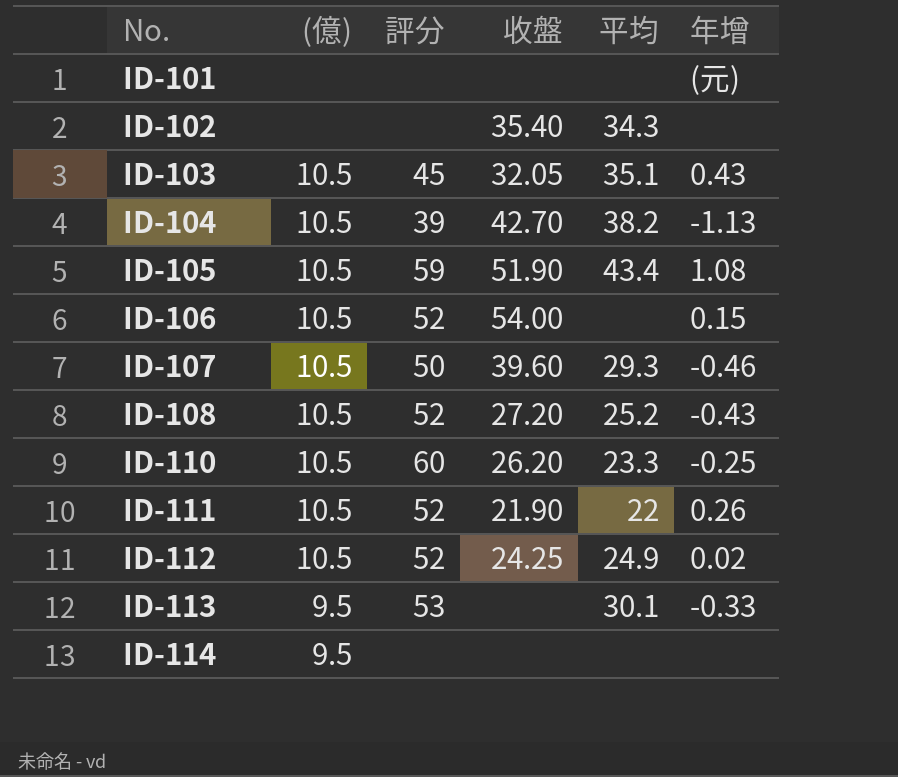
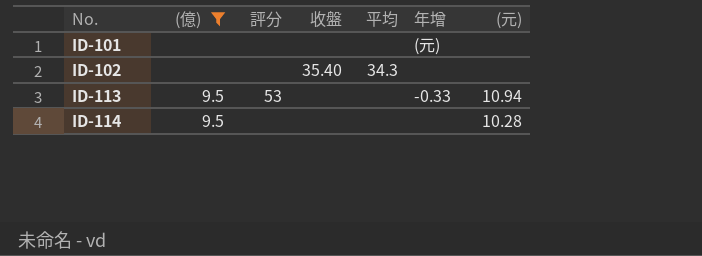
filter: none -> (億) != 10.5
column (元) | position: none -> 7
ID-113 | 平均: 30.1 -> none

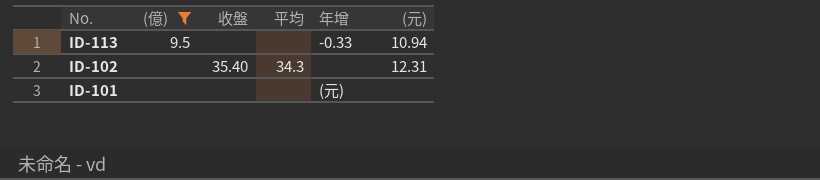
row order: No. ascending -> No. descending
column 評分 | position: 3 -> none
row ID-114: 9.5 | none | none | none | none | 10.28 -> none
ID-102 | (元): none -> 12.31

